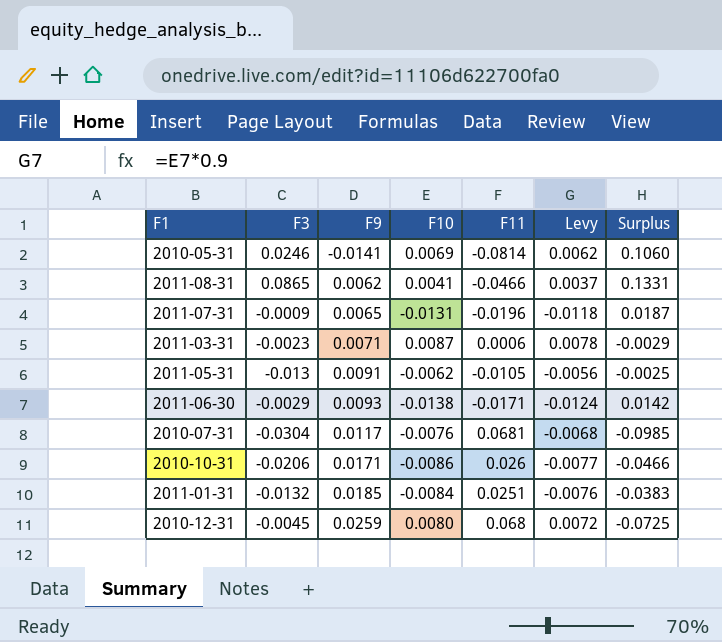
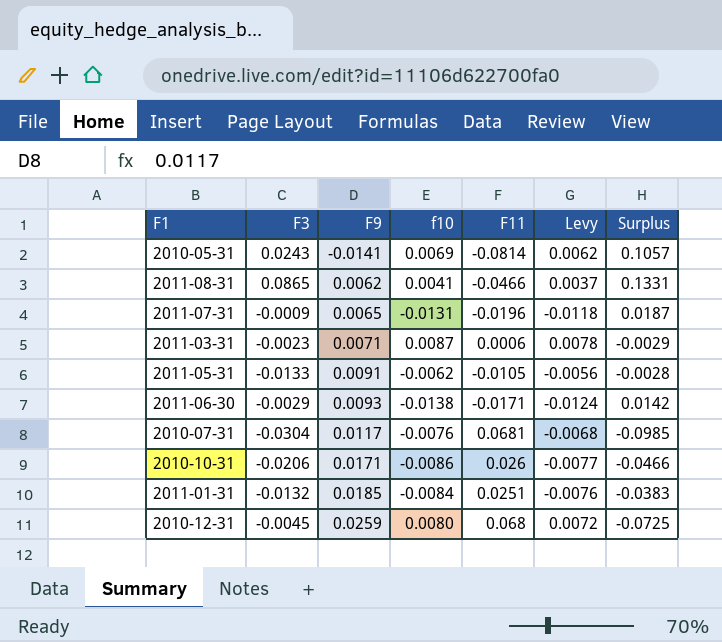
column name: F10 -> f10
2010-05-31 | F3: 0.0246 -> 0.0243
2010-05-31 | Surplus: 0.1060 -> 0.1057
2011-05-31 | F3: -0.013 -> -0.0133
2011-05-31 | Surplus: -0.0025 -> -0.0028

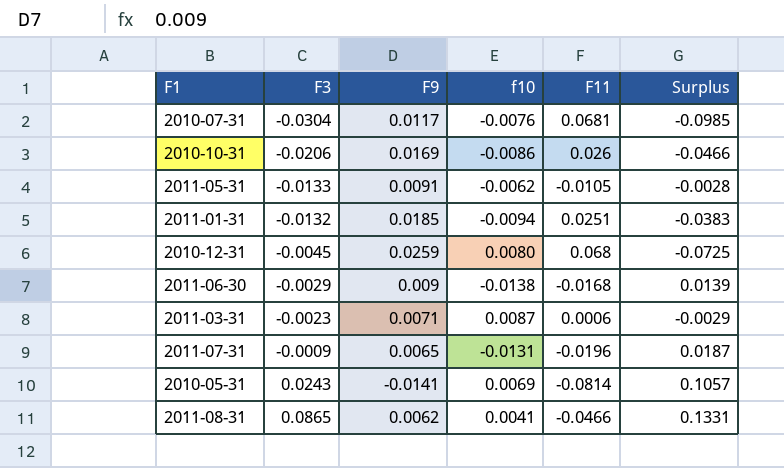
row order: F9 ascending -> F3 ascending
column Levy | formula: [f10] * 0.9 -> none
2010-10-31 | F9: 0.0171 -> 0.0169
2011-01-31 | f10: -0.0084 -> -0.0094
2011-06-30 | F9: 0.0093 -> 0.009
2011-06-30 | F11: -0.0171 -> -0.0168
2011-06-30 | Surplus: 0.0142 -> 0.0139

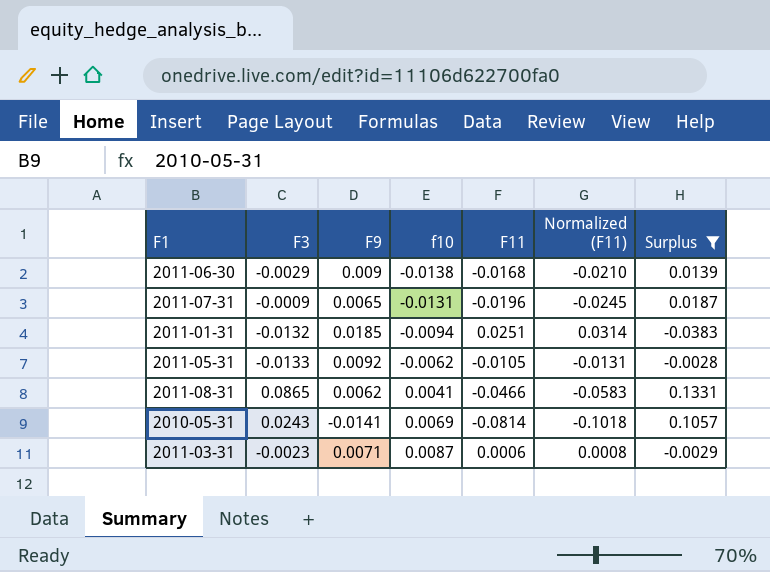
filter: none -> Surplus >= -0.0383
row order: F3 ascending -> f10 ascending
column Normalized (F11) | formula: none -> [F11] * 1.25
2011-05-31 | F9: 0.0091 -> 0.0092

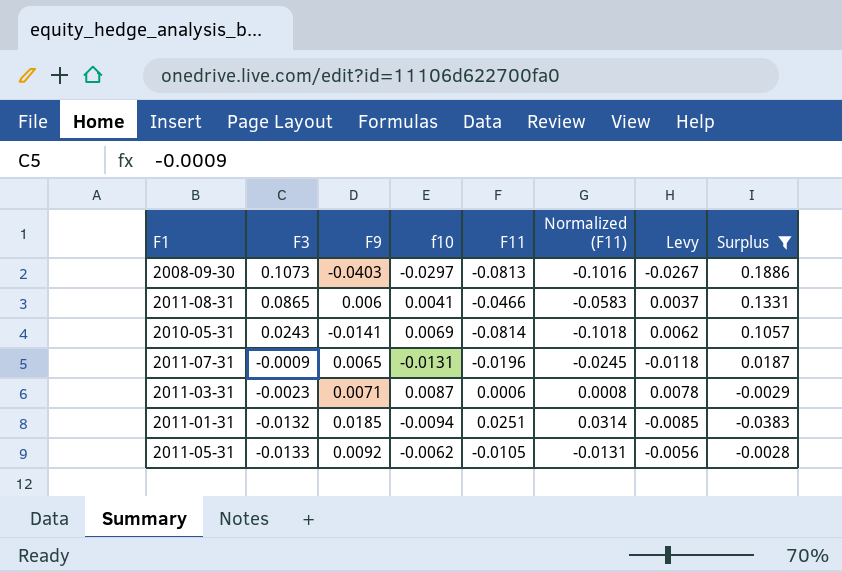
row order: f10 ascending -> F3 descending
column Levy | formula: none -> [f10] * 0.9
row 2011-06-30: -0.0029 | 0.009 | -0.0138 | -0.0168 | -0.0210 | 0.0139 -> none
row 2008-09-30: none -> 0.1073 | -0.0403 | -0.0297 | -0.0813 | -0.1016 | -0.0267 | 0.1886
2011-08-31 | F9: 0.0062 -> 0.006

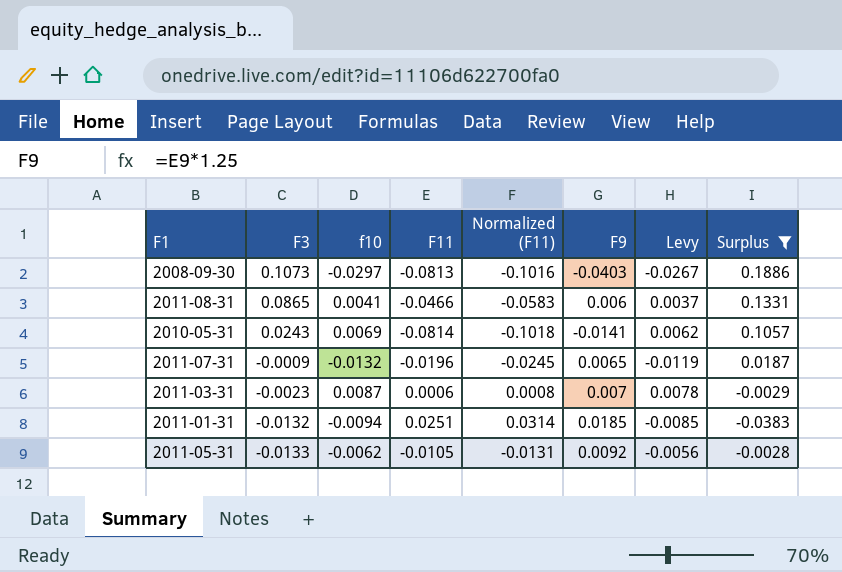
column F9 | position: 3 -> 6
2011-07-31 | f10: -0.0131 -> -0.0132
2011-07-31 | Levy: -0.0118 -> -0.0119
2011-03-31 | F9: 0.0071 -> 0.007

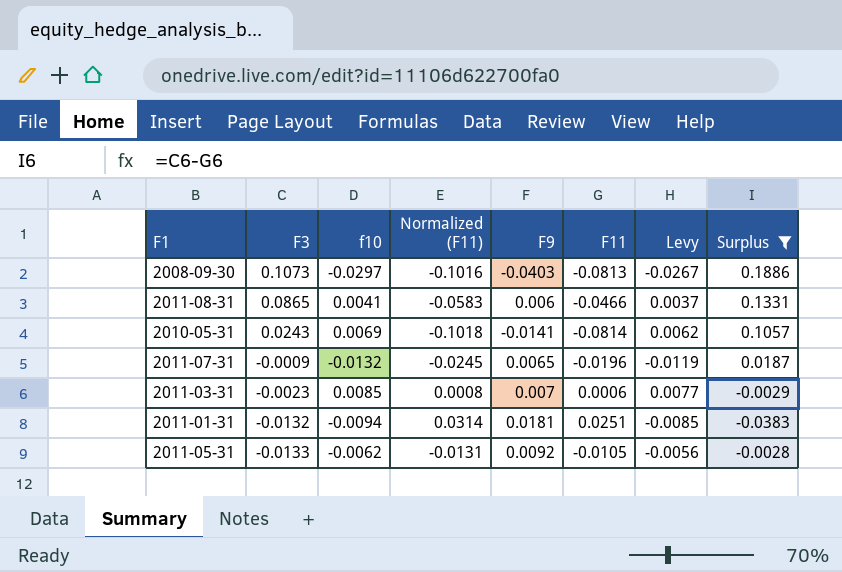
column F11 | position: 4 -> 6
2011-03-31 | f10: 0.0087 -> 0.0085
2011-03-31 | Levy: 0.0078 -> 0.0077
2011-01-31 | F9: 0.0185 -> 0.0181

